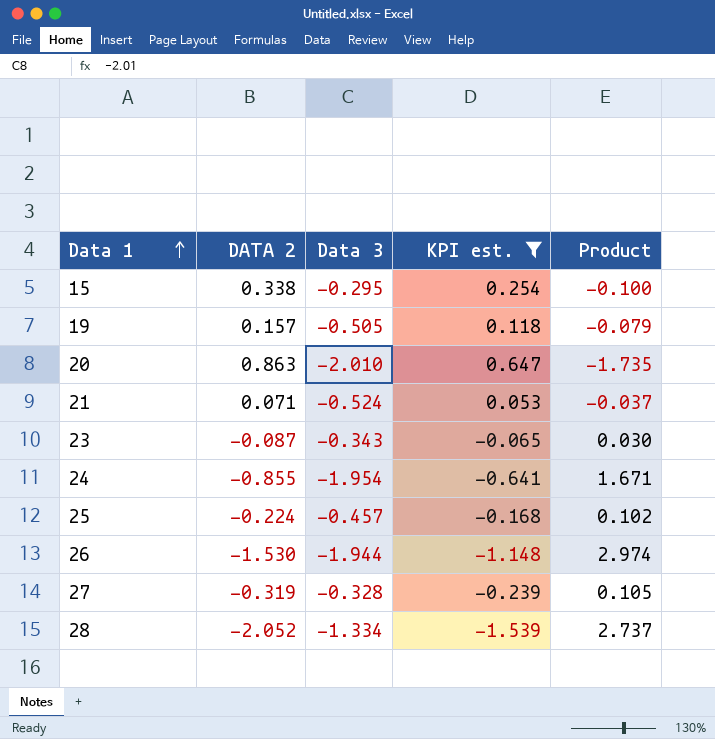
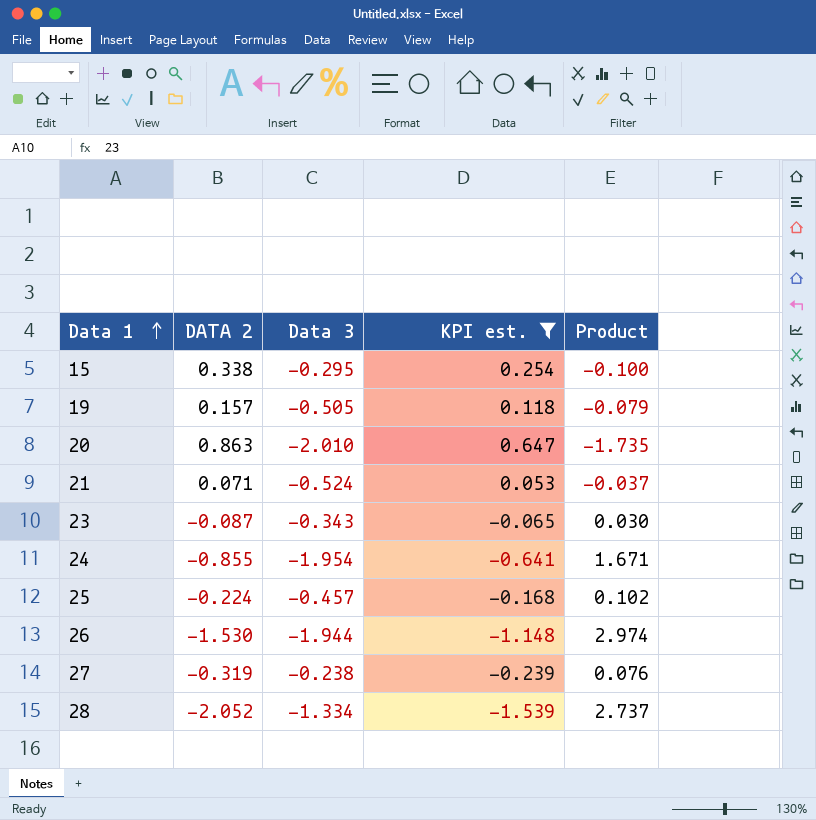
27 | Data 3: -0.328 -> -0.238
27 | Product: 0.105 -> 0.076

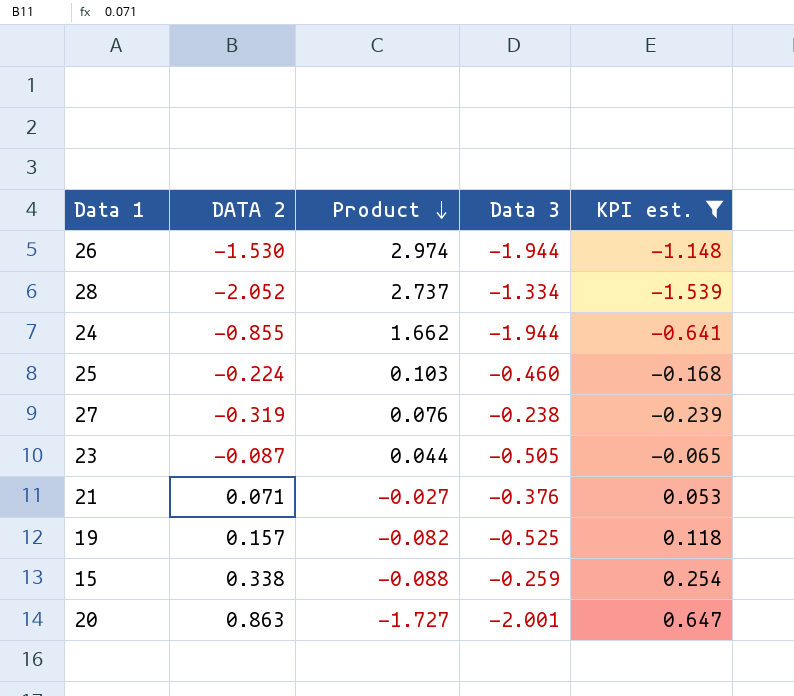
row order: Data 1 ascending -> Product descending
column Product | position: 5 -> 3
24 | Product: 1.671 -> 1.662
24 | Data 3: -1.954 -> -1.944
25 | Product: 0.102 -> 0.103
25 | Data 3: -0.457 -> -0.460
23 | Product: 0.030 -> 0.044
23 | Data 3: -0.343 -> -0.505
21 | Product: -0.037 -> -0.027
21 | Data 3: -0.524 -> -0.376
19 | Product: -0.079 -> -0.082
19 | Data 3: -0.505 -> -0.525
15 | Product: -0.100 -> -0.088
15 | Data 3: -0.295 -> -0.259
20 | Product: -1.735 -> -1.727
20 | Data 3: -2.010 -> -2.001

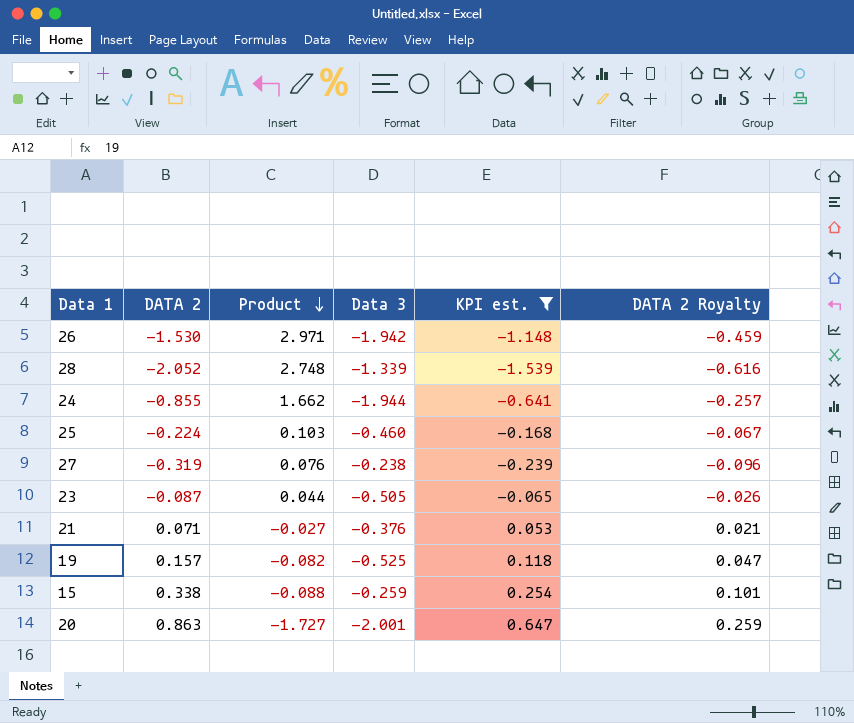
column DATA 2 Royalty | formula: none -> [DATA 2] * 0.3
26 | Product: 2.974 -> 2.971
26 | Data 3: -1.944 -> -1.942
28 | Product: 2.737 -> 2.748
28 | Data 3: -1.334 -> -1.339

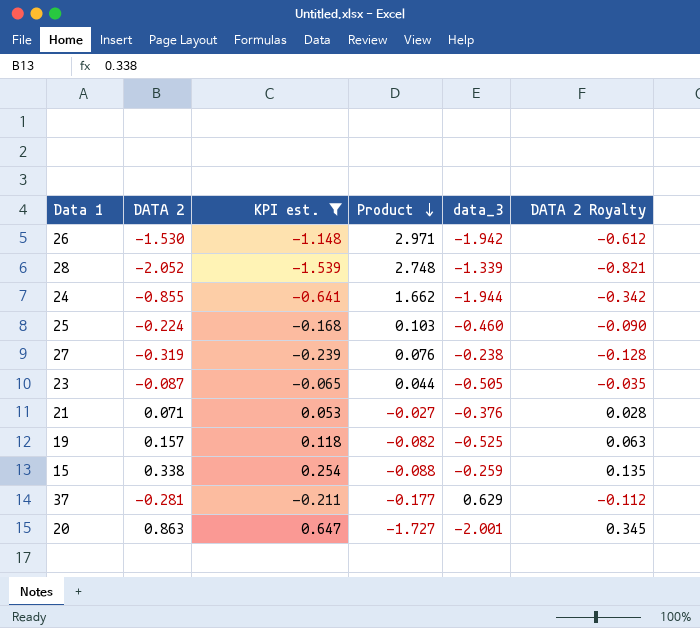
column KPI est. | position: 5 -> 3
column name: Data 3 -> data_3
column DATA 2 Royalty | formula: [DATA 2] * 0.3 -> [DATA 2] * 0.4
row 37: none -> -0.281 | -0.211 | -0.177 | 0.629 | -0.112

